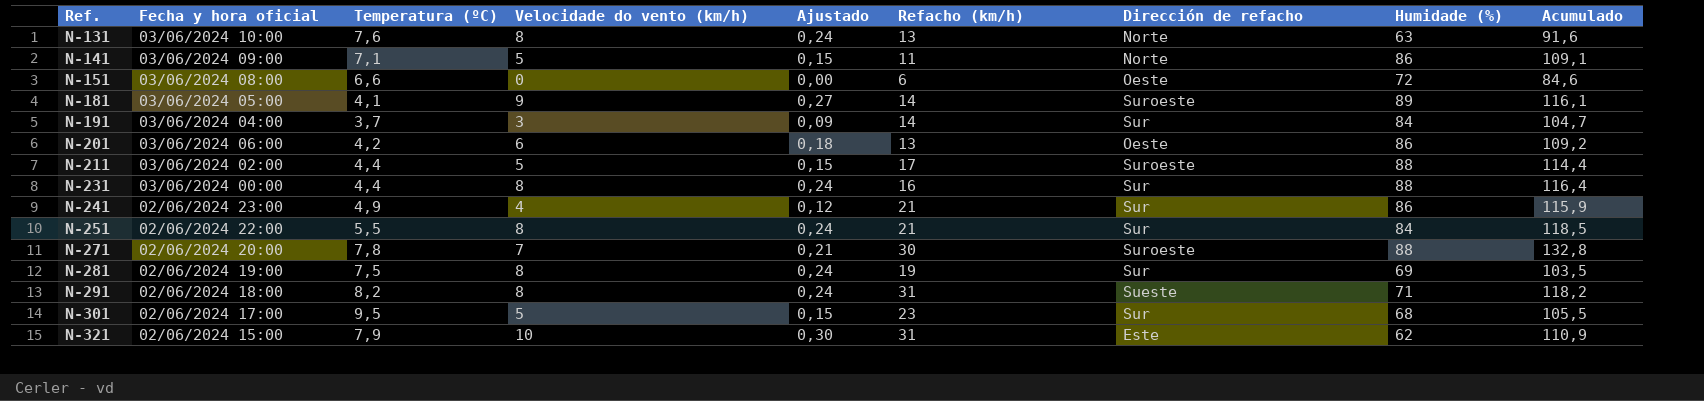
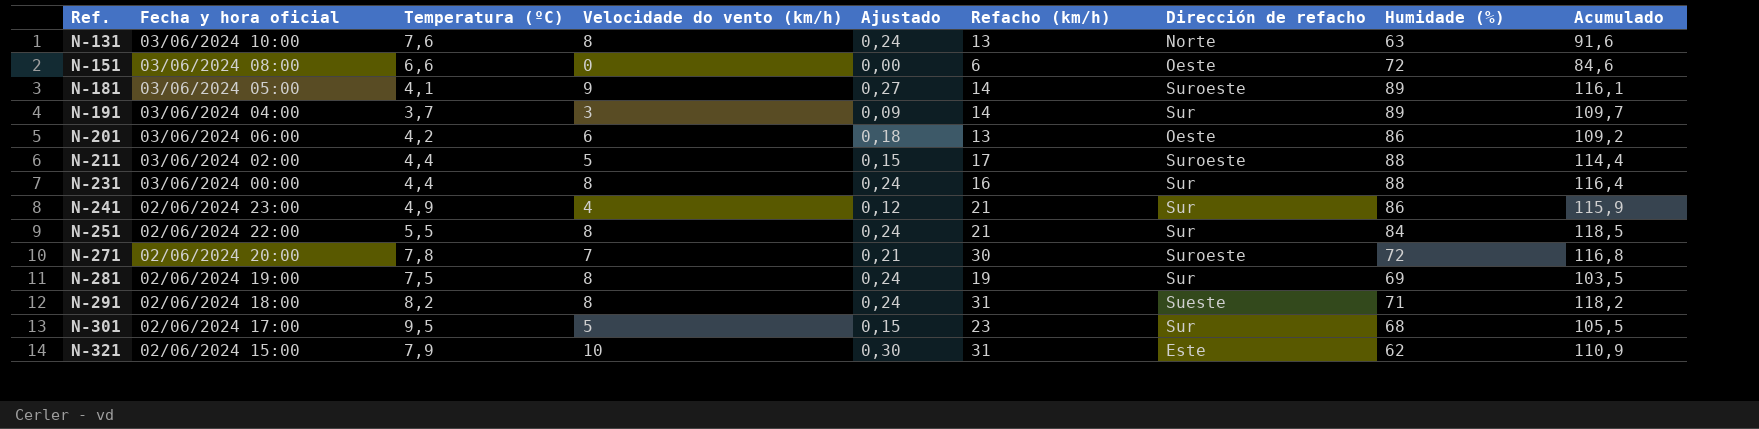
row N-141: 03/06/2024 09:00 | 7,1 | 5 | 0,15 | 11 | Norte | 86 | 109,1 -> none
N-191 | Humidade (%): 84 -> 89
N-191 | Acumulado: 104,7 -> 109,7
N-271 | Humidade (%): 88 -> 72
N-271 | Acumulado: 132,8 -> 116,8

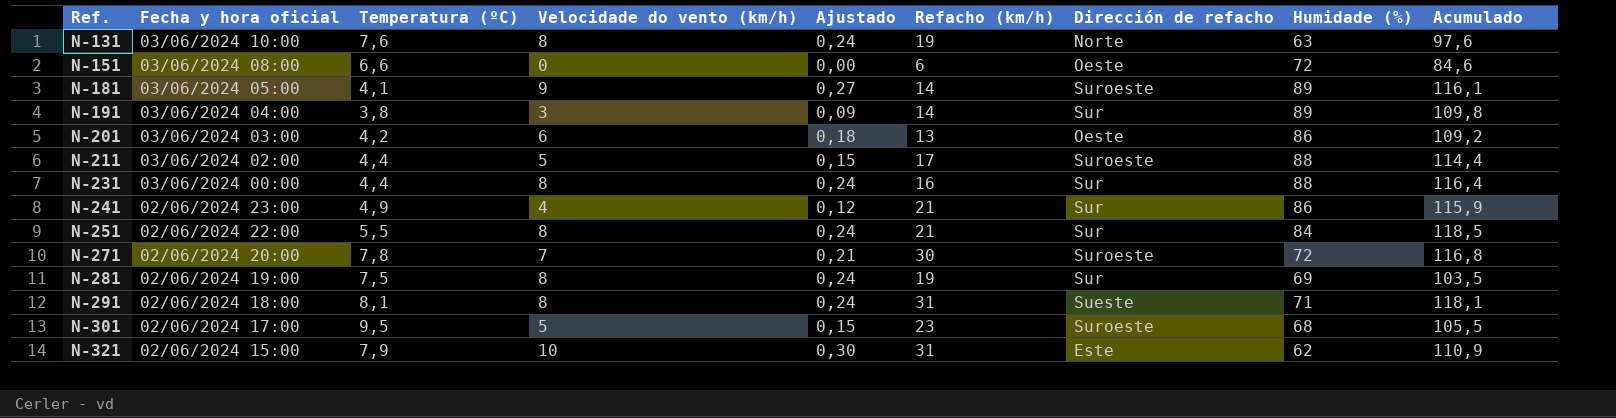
N-131 | Refacho (km/h): 13 -> 19
N-131 | Acumulado: 91,6 -> 97,6
N-191 | Temperatura (ºC): 3,7 -> 3,8
N-191 | Acumulado: 109,7 -> 109,8
N-201 | Fecha y hora oficial: 03/06/2024 06:00 -> 03/06/2024 03:00
N-291 | Temperatura (ºC): 8,2 -> 8,1
N-291 | Acumulado: 118,2 -> 118,1
N-301 | Dirección de refacho: Sur -> Suroeste

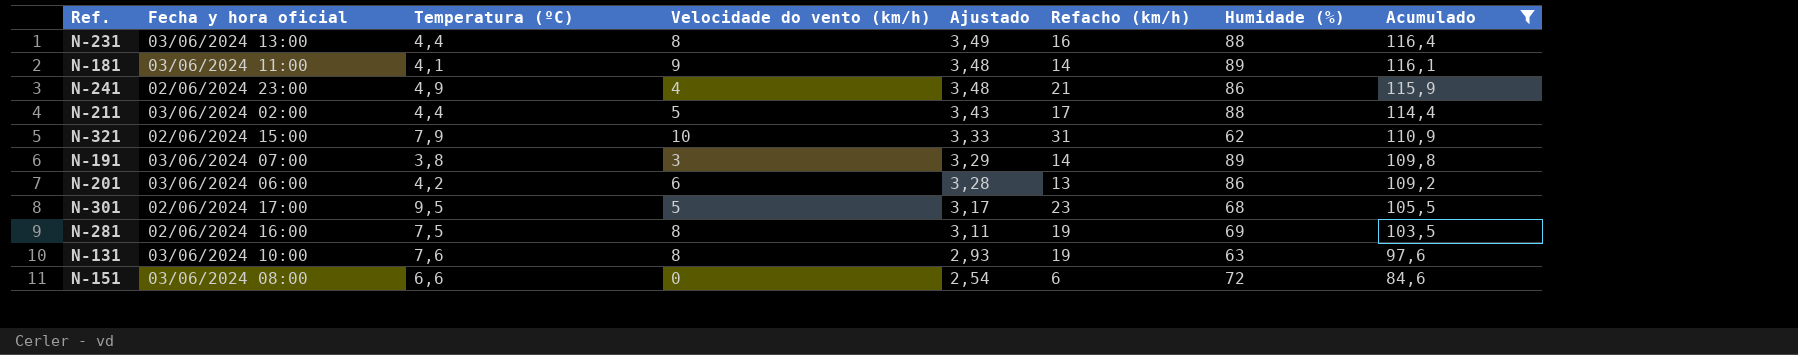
filter: none -> Acumulado <= 116,4
row order: Ref. ascending -> Ajustado descending
column Dirección de refacho | position: 7 -> none
column Ajustado | formula: [Velocidade do vento (km/h)] * 0,03 -> [Acumulado] * 0,03
N-231 | Fecha y hora oficial: 03/06/2024 00:00 -> 03/06/2024 13:00
N-181 | Fecha y hora oficial: 03/06/2024 05:00 -> 03/06/2024 11:00
N-191 | Fecha y hora oficial: 03/06/2024 04:00 -> 03/06/2024 07:00
N-201 | Fecha y hora oficial: 03/06/2024 03:00 -> 03/06/2024 06:00
N-281 | Fecha y hora oficial: 02/06/2024 19:00 -> 02/06/2024 16:00

